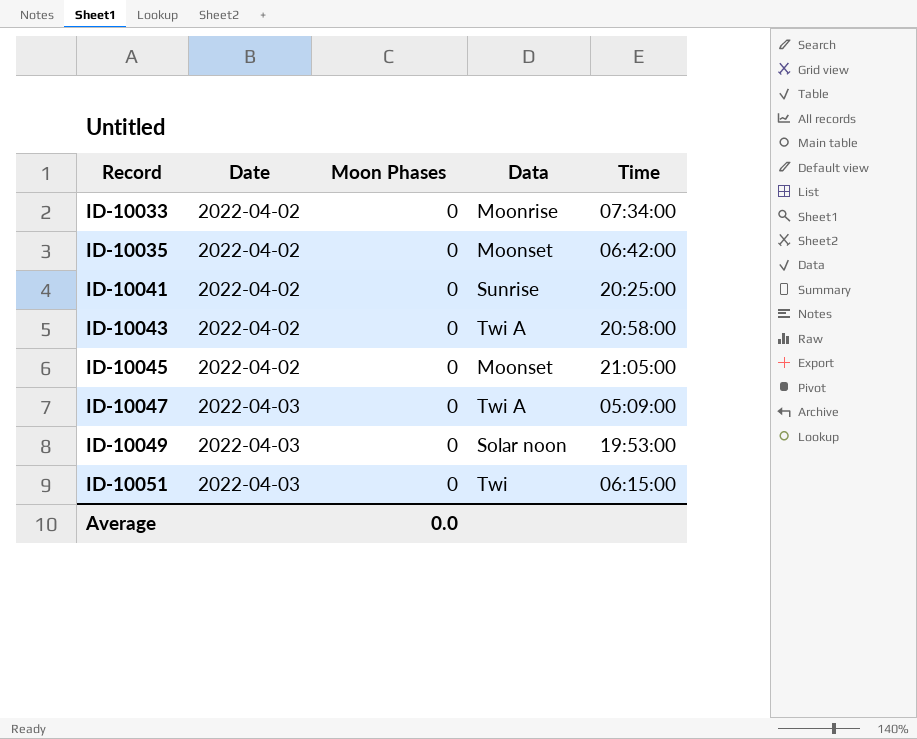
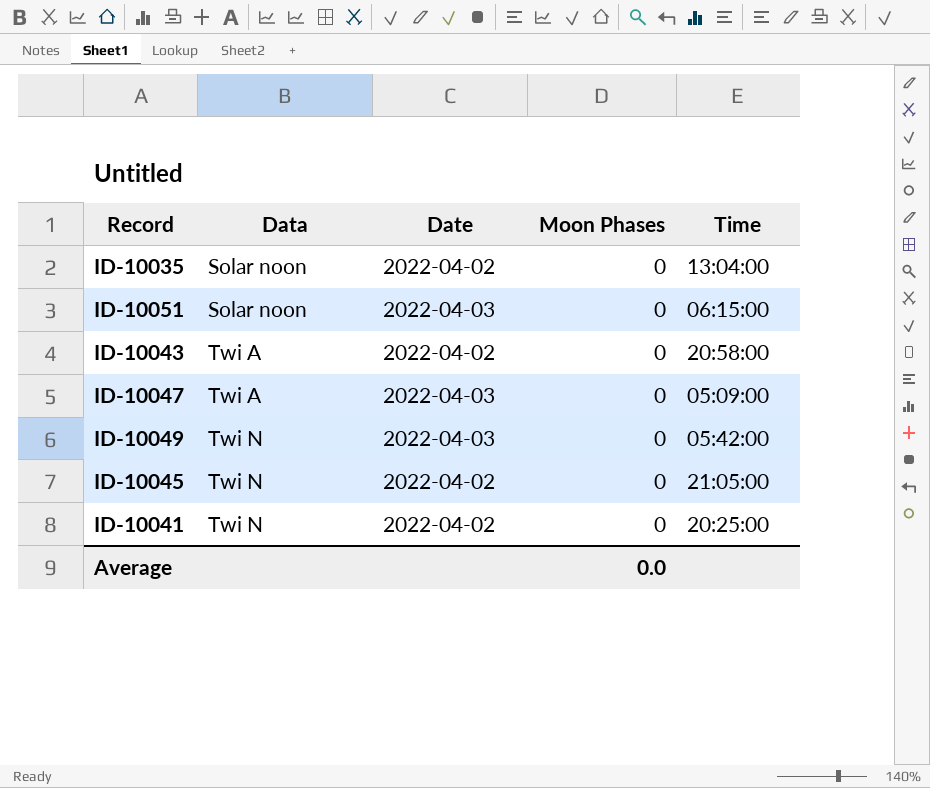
row order: Record ascending -> Data ascending
column Data | position: 4 -> 2
row ID-10033: 2022-04-02 | 0 | Moonrise | 07:34:00 -> none
ID-10035 | Data: Moonset -> Solar noon
ID-10035 | Time: 06:42:00 -> 13:04:00
ID-10051 | Data: Twi -> Solar noon
ID-10049 | Data: Solar noon -> Twi N
ID-10049 | Time: 19:53:00 -> 05:42:00
ID-10045 | Data: Moonset -> Twi N
ID-10041 | Data: Sunrise -> Twi N

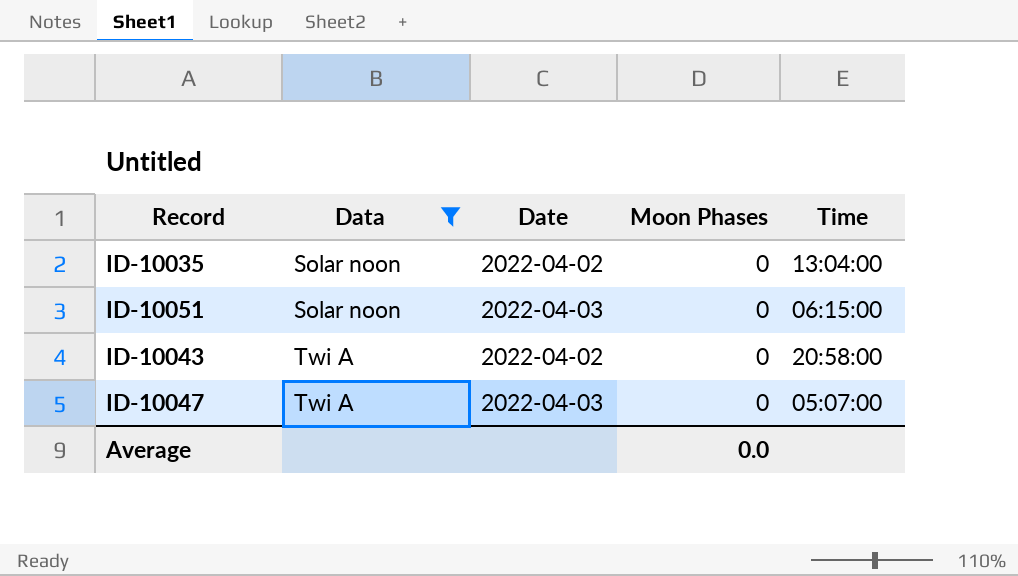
filter: none -> Data != Twi N
ID-10047 | Time: 05:09:00 -> 05:07:00

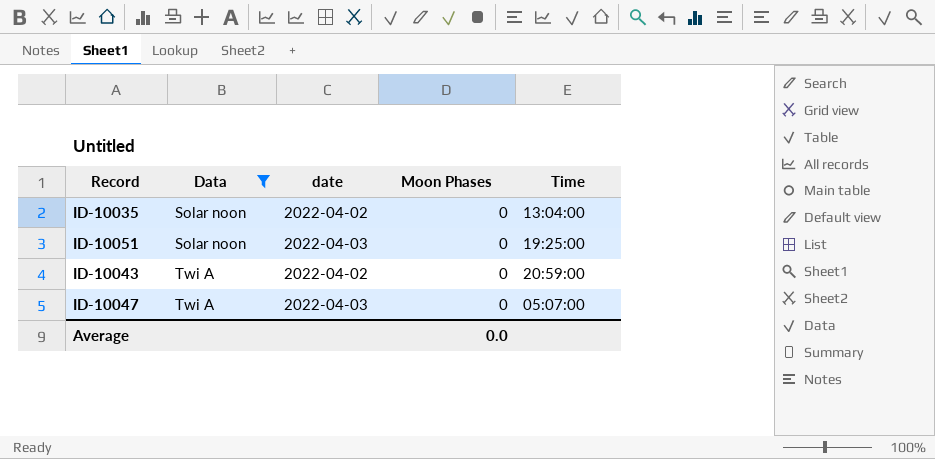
column name: Date -> date
ID-10051 | Time: 06:15:00 -> 19:25:00
ID-10043 | Time: 20:58:00 -> 20:59:00

